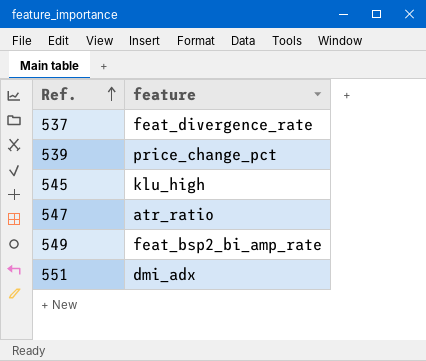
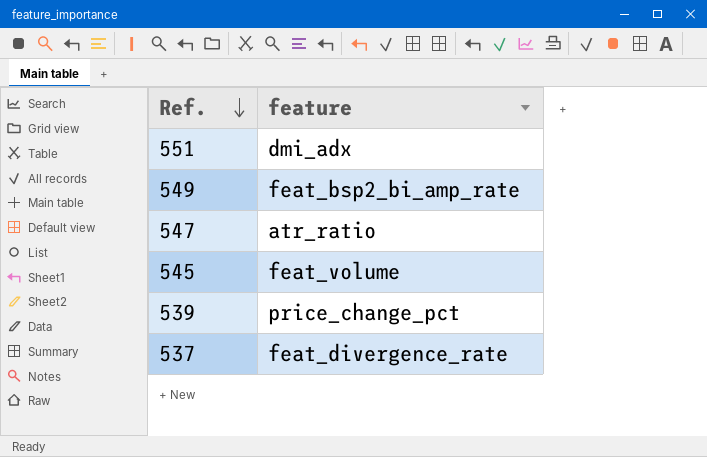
row order: Ref. ascending -> Ref. descending
545 | feature: klu_high -> feat_volume

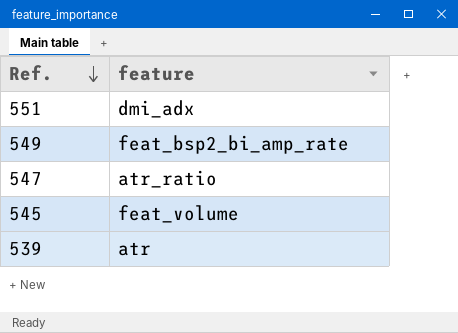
row 537: feat_divergence_rate -> none
539 | feature: price_change_pct -> atr

